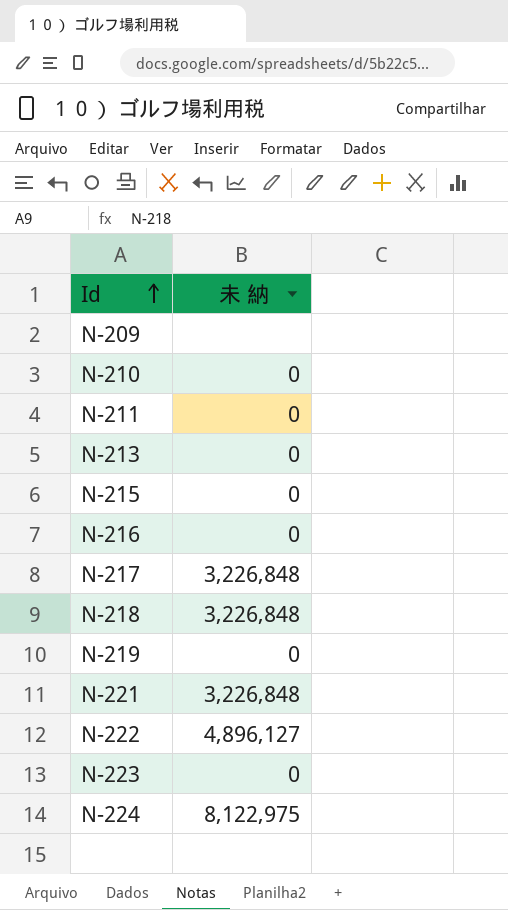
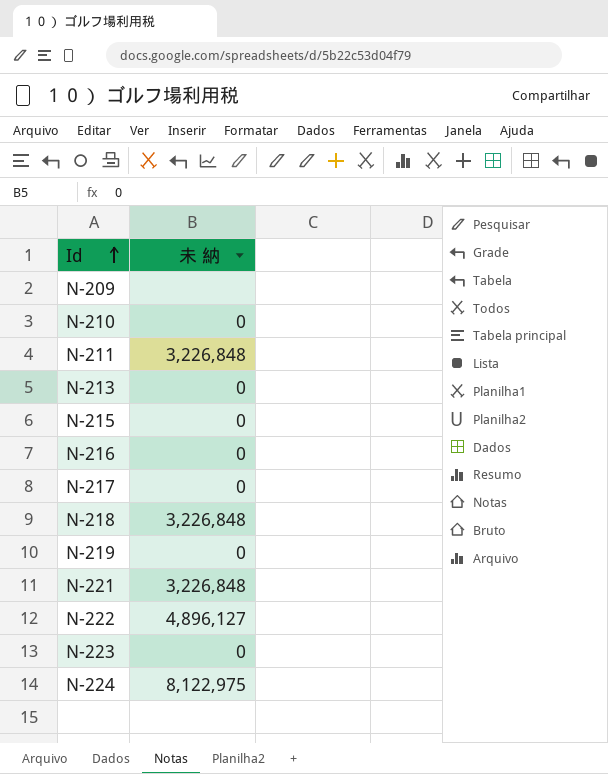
N-211 | 未 納: 0 -> 3,226,848
N-217 | 未 納: 3,226,848 -> 0

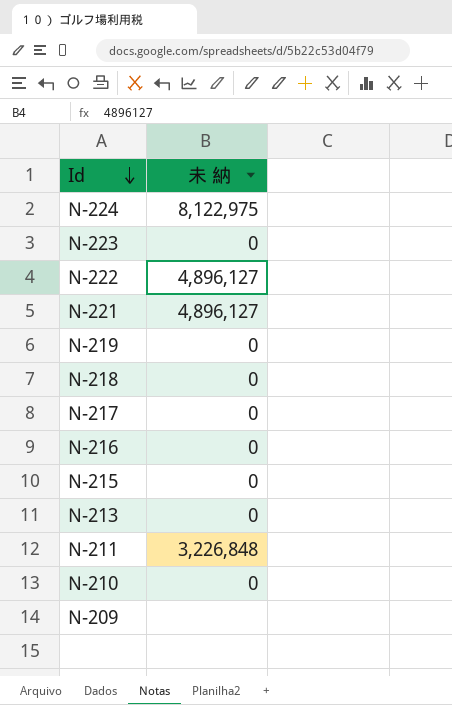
row order: Id ascending -> Id descending
N-221 | 未 納: 3,226,848 -> 4,896,127
N-218 | 未 納: 3,226,848 -> 0

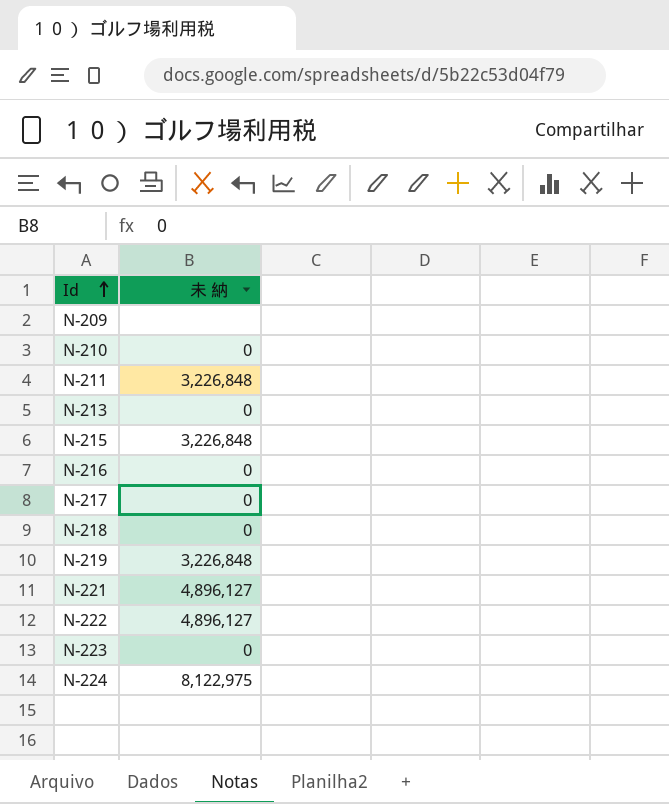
row order: Id descending -> Id ascending
N-215 | 未 納: 0 -> 3,226,848
N-219 | 未 納: 0 -> 3,226,848

